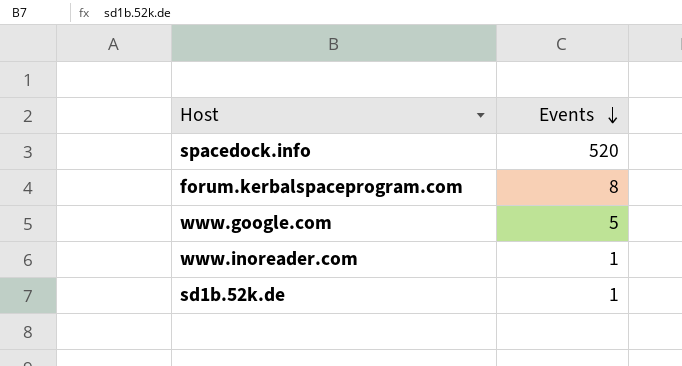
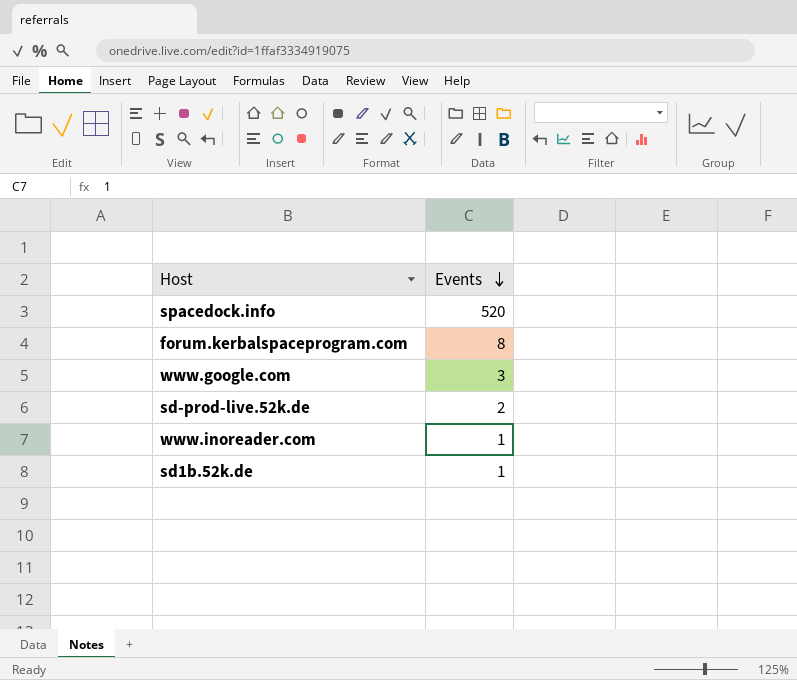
www.google.com | Events: 5 -> 3
row sd-prod-live.52k.de: none -> 2

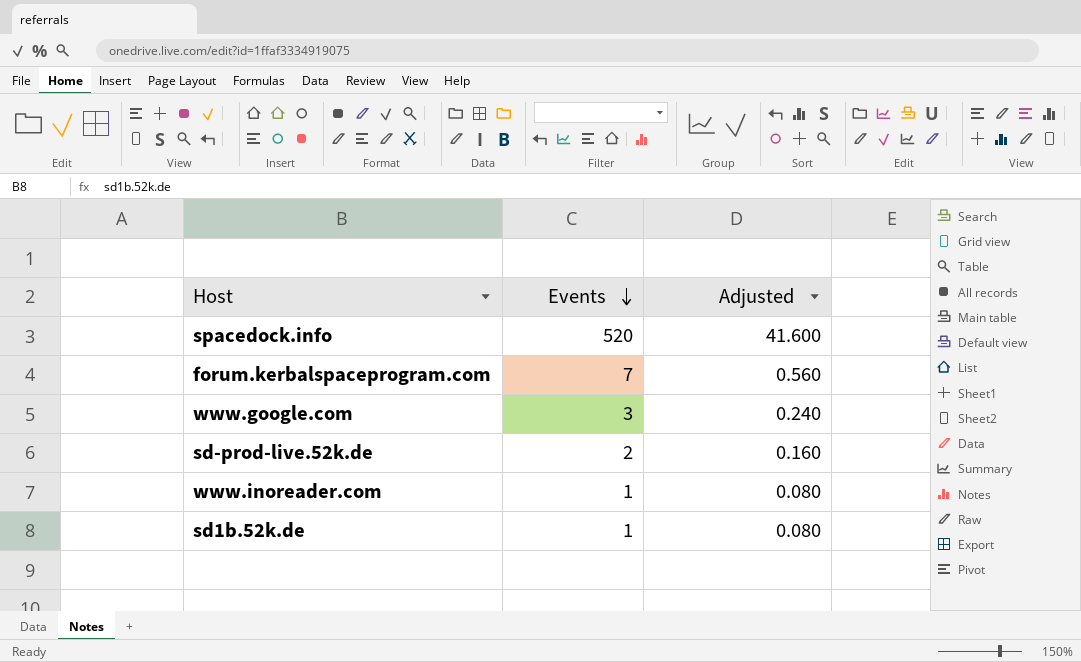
column Adjusted | formula: none -> [Events] * 0.08
forum.kerbalspaceprogram.com | Events: 8 -> 7

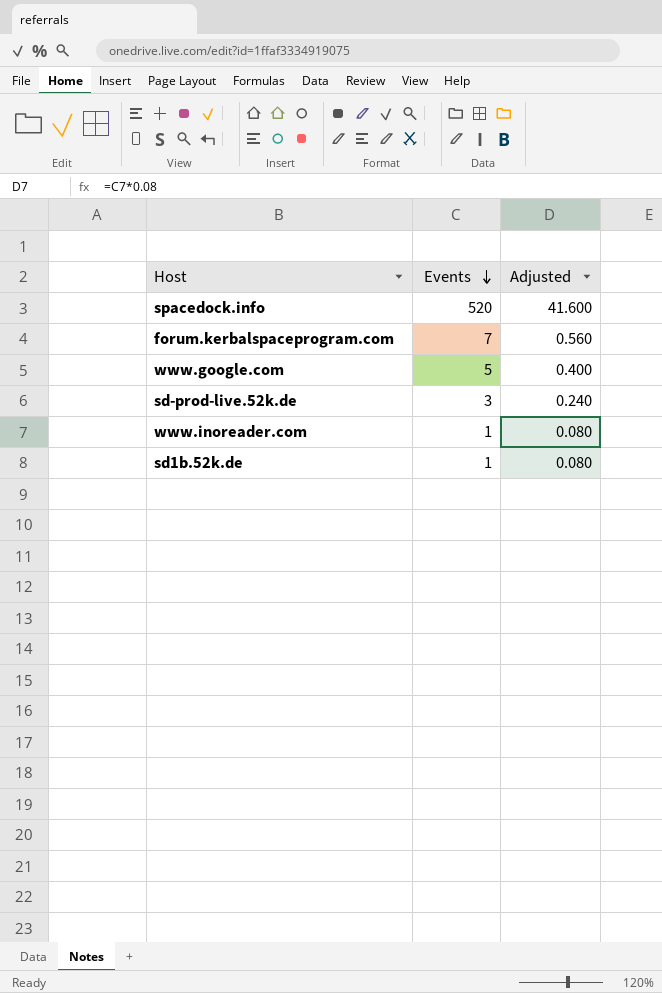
www.google.com | Events: 3 -> 5
www.google.com | Adjusted: 0.240 -> 0.400
sd-prod-live.52k.de | Events: 2 -> 3
sd-prod-live.52k.de | Adjusted: 0.160 -> 0.240

